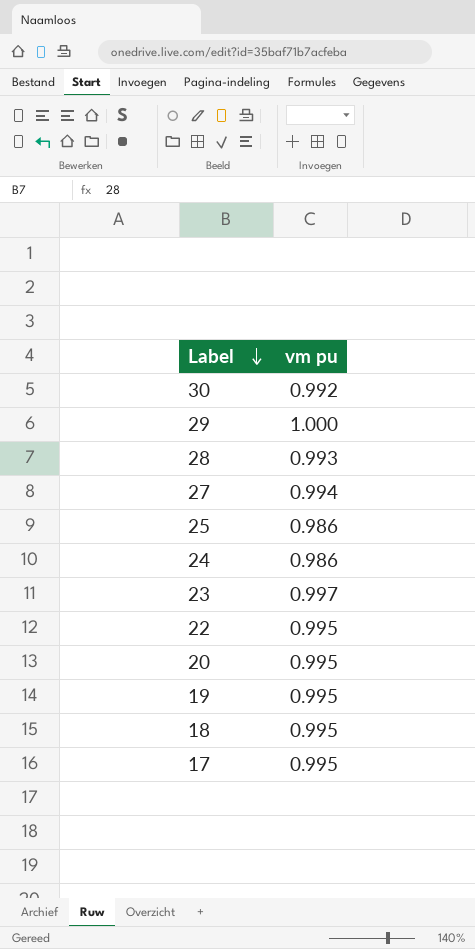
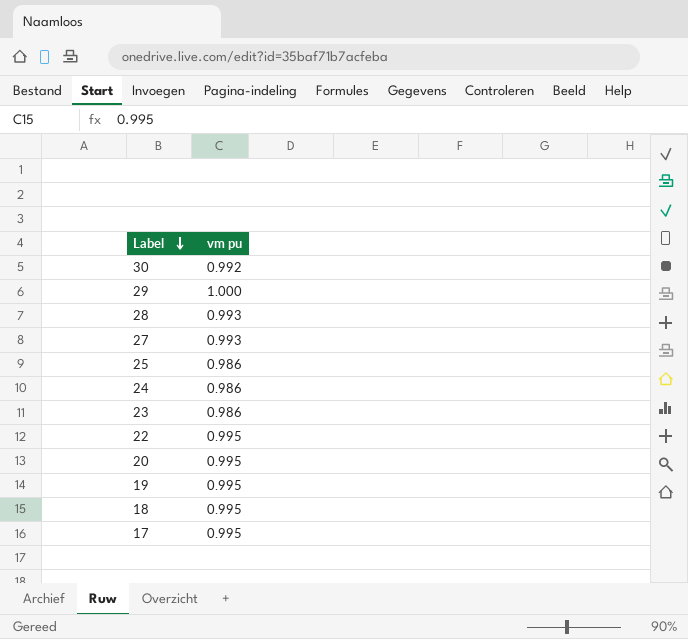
27 | vm pu: 0.994 -> 0.993
23 | vm pu: 0.997 -> 0.986

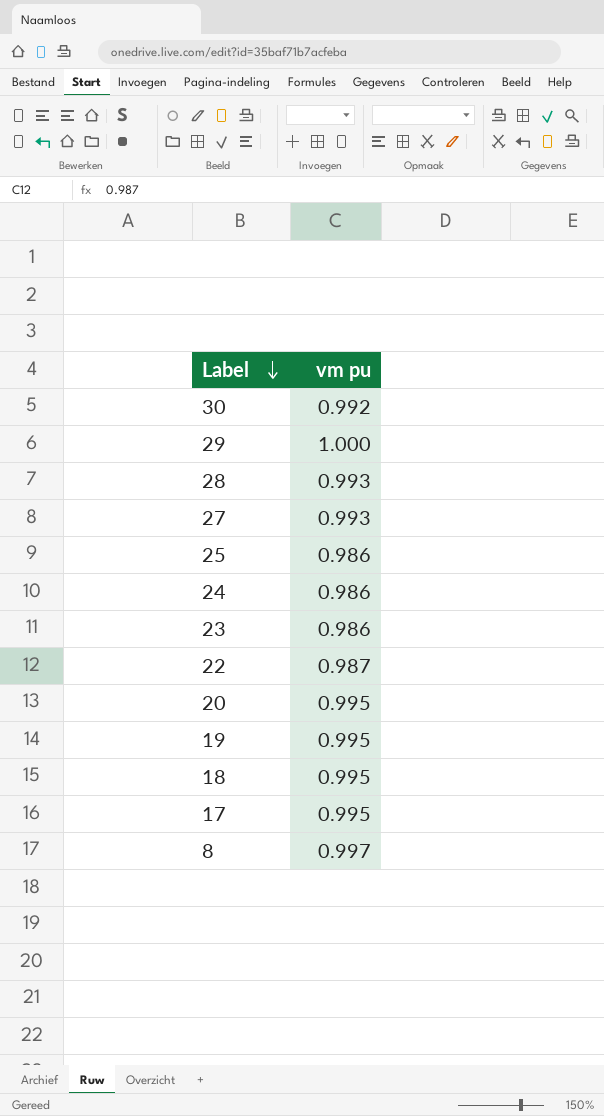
22 | vm pu: 0.995 -> 0.987
row 8: none -> 0.997

